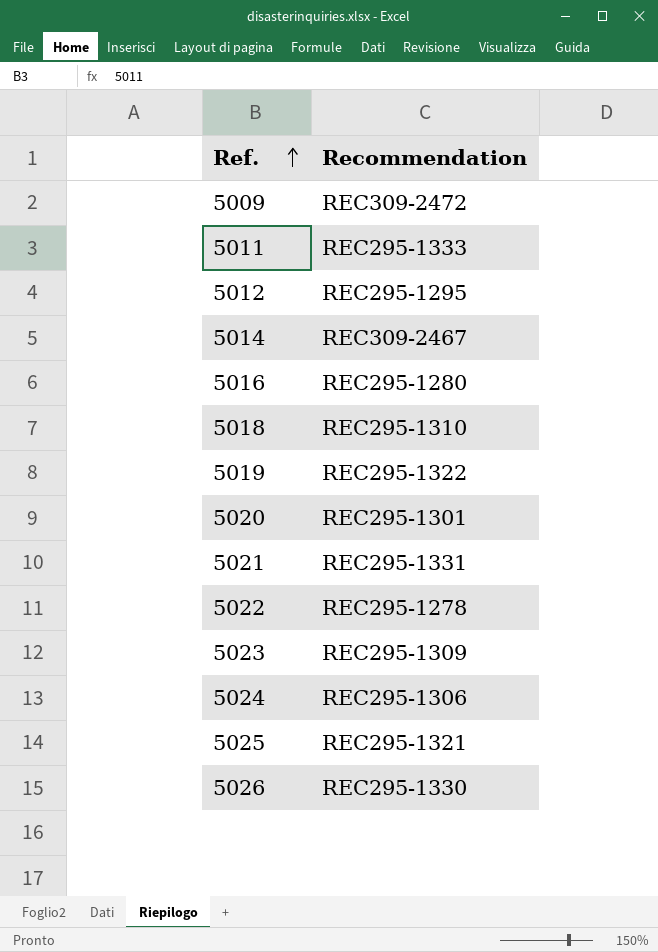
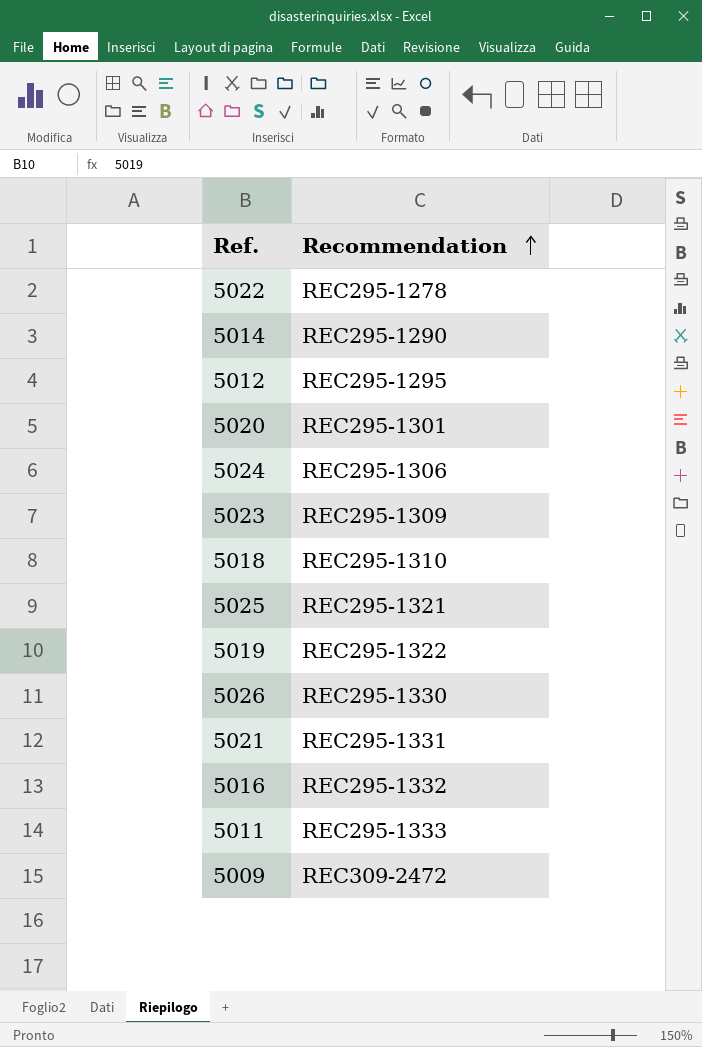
row order: Ref. ascending -> Recommendation ascending
5014 | Recommendation: REC309-2467 -> REC295-1290
5016 | Recommendation: REC295-1280 -> REC295-1332

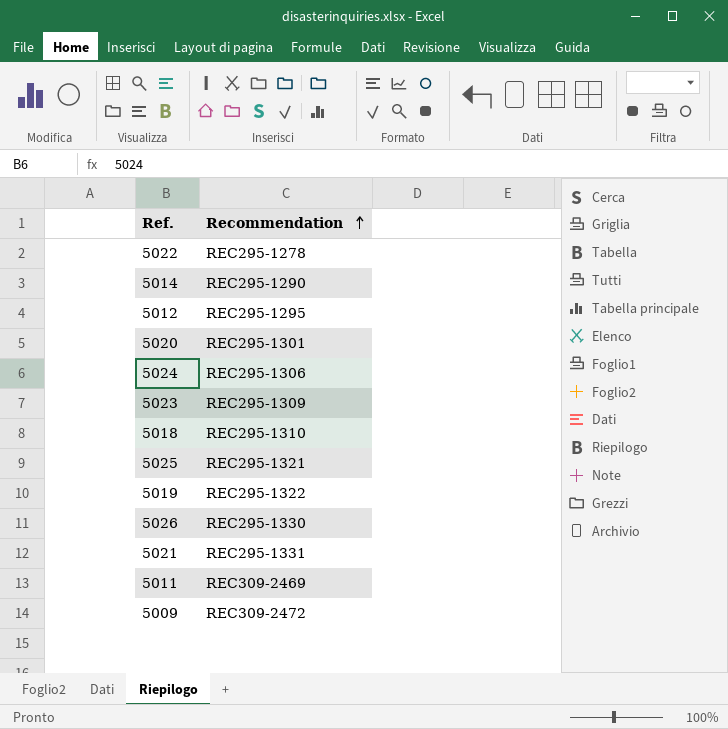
row 5016: REC295-1332 -> none
5011 | Recommendation: REC295-1333 -> REC309-2469

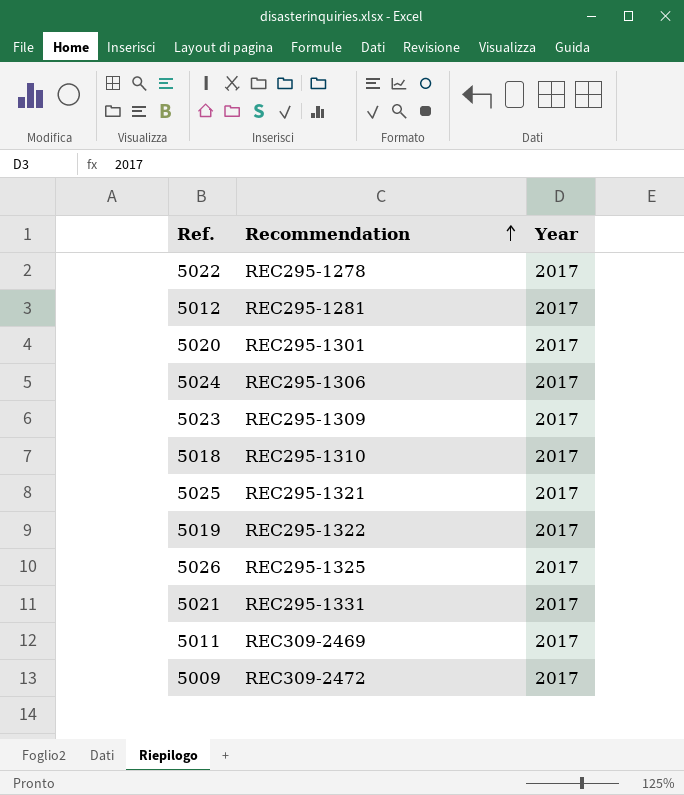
column Year | position: none -> 3
row 5014: REC295-1290 -> none
5012 | Recommendation: REC295-1295 -> REC295-1281
5026 | Recommendation: REC295-1330 -> REC295-1325

